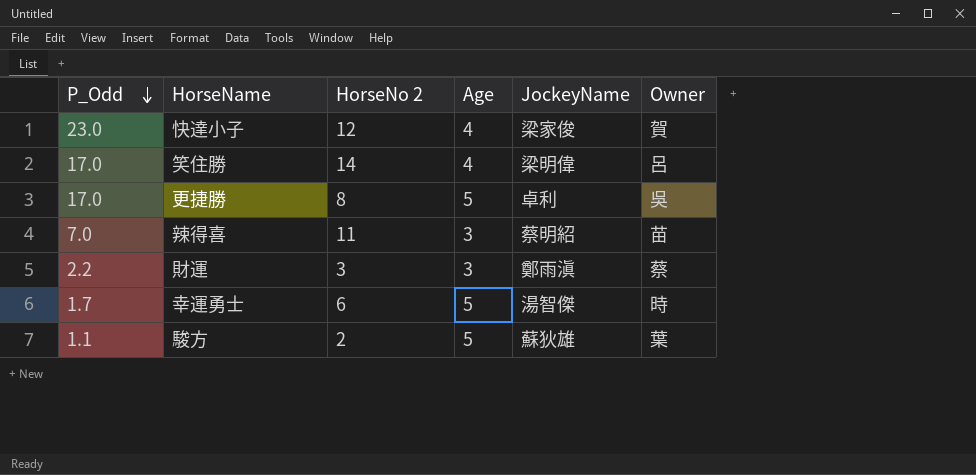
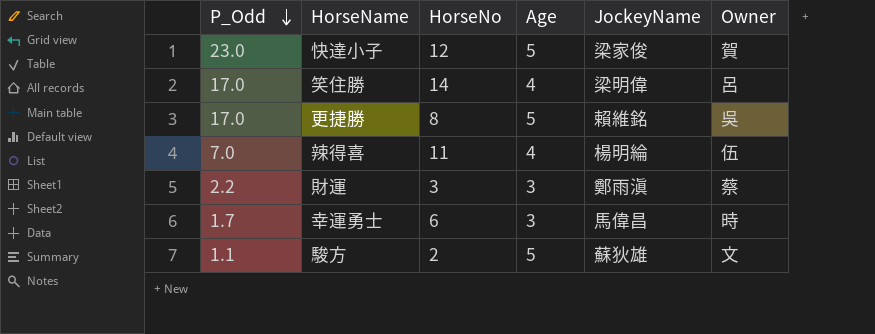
column name: HorseNo 2 -> HorseNo
快達小子 | Age: 4 -> 5
更捷勝 | JockeyName: 卓利 -> 賴維銘
辣得喜 | Age: 3 -> 4
辣得喜 | JockeyName: 蔡明紹 -> 楊明綸
辣得喜 | Owner: 苗 -> 伍
幸運勇士 | Age: 5 -> 3
幸運勇士 | JockeyName: 湯智傑 -> 馬偉昌
駿方 | Owner: 葉 -> 文

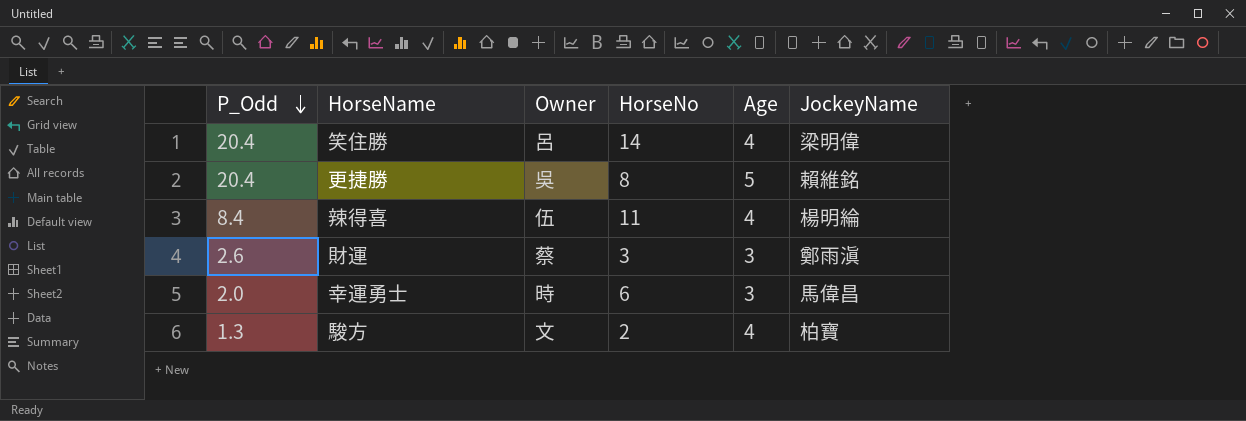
column Owner | position: 6 -> 3
row 快達小子: 23.0 | 12 | 5 | 梁家俊 | 賀 -> none
笑住勝 | P_Odd: 17.0 -> 20.4
更捷勝 | P_Odd: 17.0 -> 20.4
辣得喜 | P_Odd: 7.0 -> 8.4
財運 | P_Odd: 2.2 -> 2.6
幸運勇士 | P_Odd: 1.7 -> 2.0
駿方 | P_Odd: 1.1 -> 1.3
駿方 | Age: 5 -> 4
駿方 | JockeyName: 蘇狄雄 -> 柏寶

